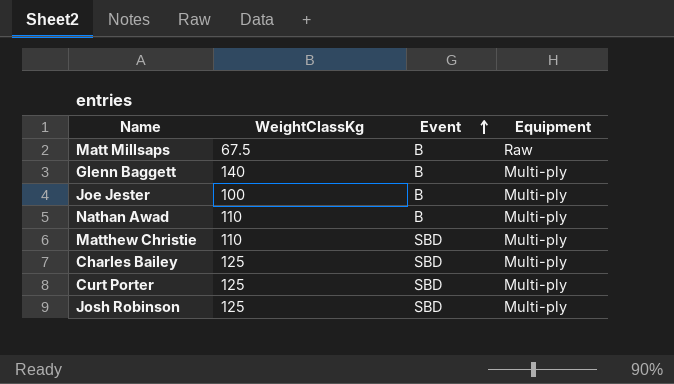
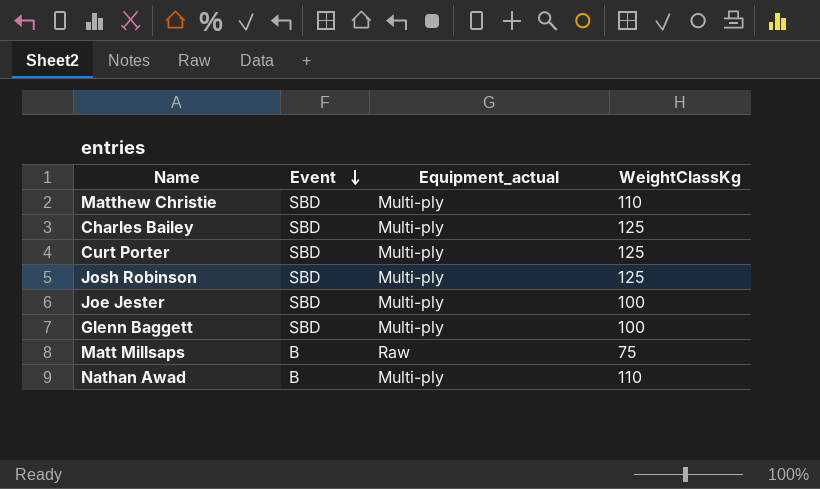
row order: Event ascending -> Event descending
column name: Equipment -> Equipment_actual
column WeightClassKg | position: 2 -> 4
Joe Jester | Event: B -> SBD
Glenn Baggett | Event: B -> SBD
Glenn Baggett | WeightClassKg: 140 -> 100
Matt Millsaps | WeightClassKg: 67.5 -> 75

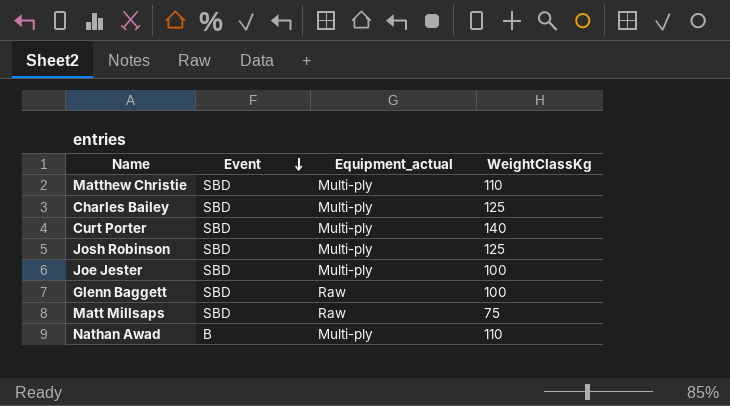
Curt Porter | WeightClassKg: 125 -> 140
Glenn Baggett | Equipment_actual: Multi-ply -> Raw
Matt Millsaps | Event: B -> SBD

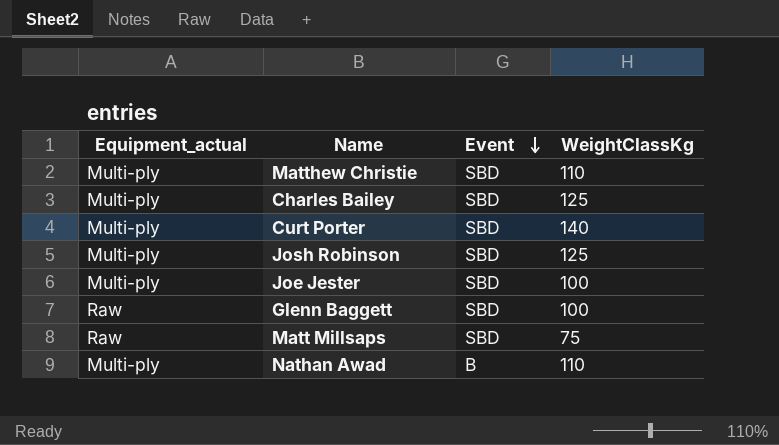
column Equipment_actual | position: 3 -> 1

